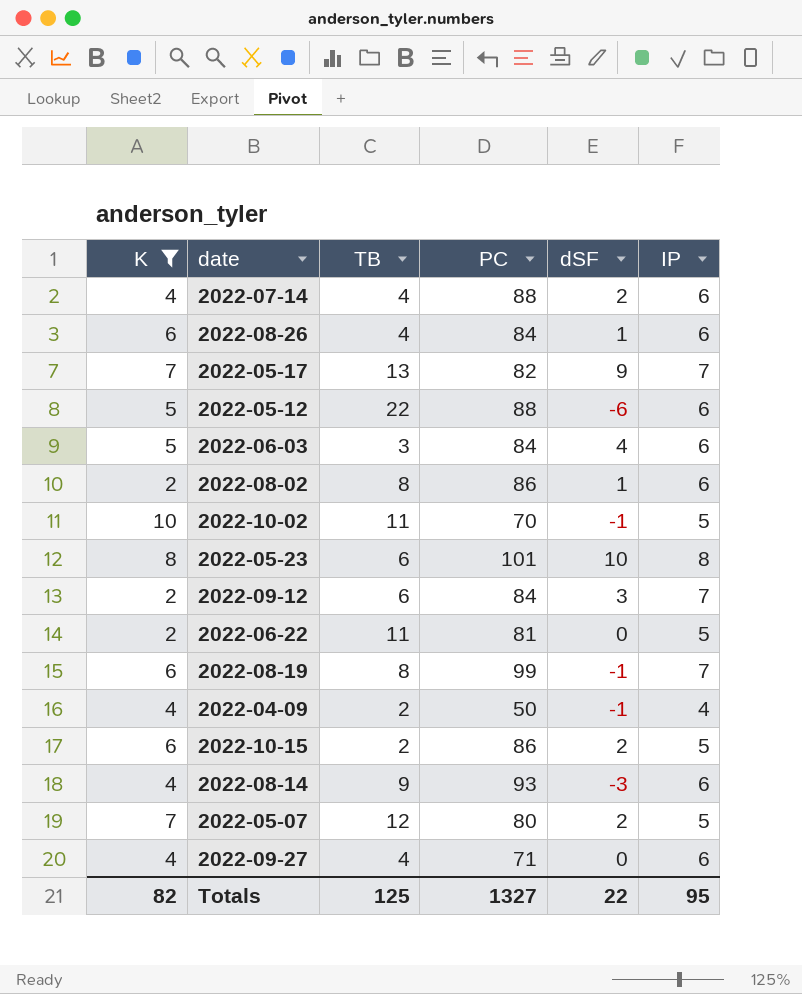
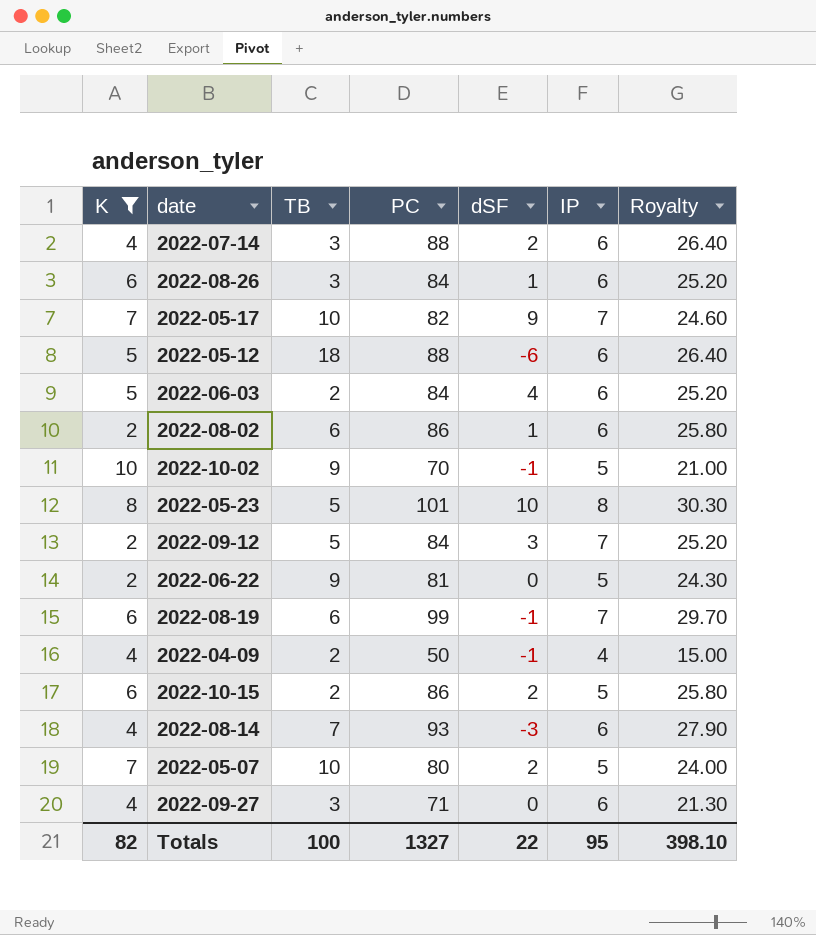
column Royalty | formula: none -> [PC] * 0.3
2022-07-14 | TB: 4 -> 3
2022-08-26 | TB: 4 -> 3
2022-05-17 | TB: 13 -> 10
2022-05-12 | TB: 22 -> 18
2022-06-03 | TB: 3 -> 2
2022-08-02 | TB: 8 -> 6
2022-10-02 | TB: 11 -> 9
2022-05-23 | TB: 6 -> 5
2022-09-12 | TB: 6 -> 5
2022-06-22 | TB: 11 -> 9
2022-08-19 | TB: 8 -> 6
2022-08-14 | TB: 9 -> 7
2022-05-07 | TB: 12 -> 10
2022-09-27 | TB: 4 -> 3
Totals | TB: 125 -> 100

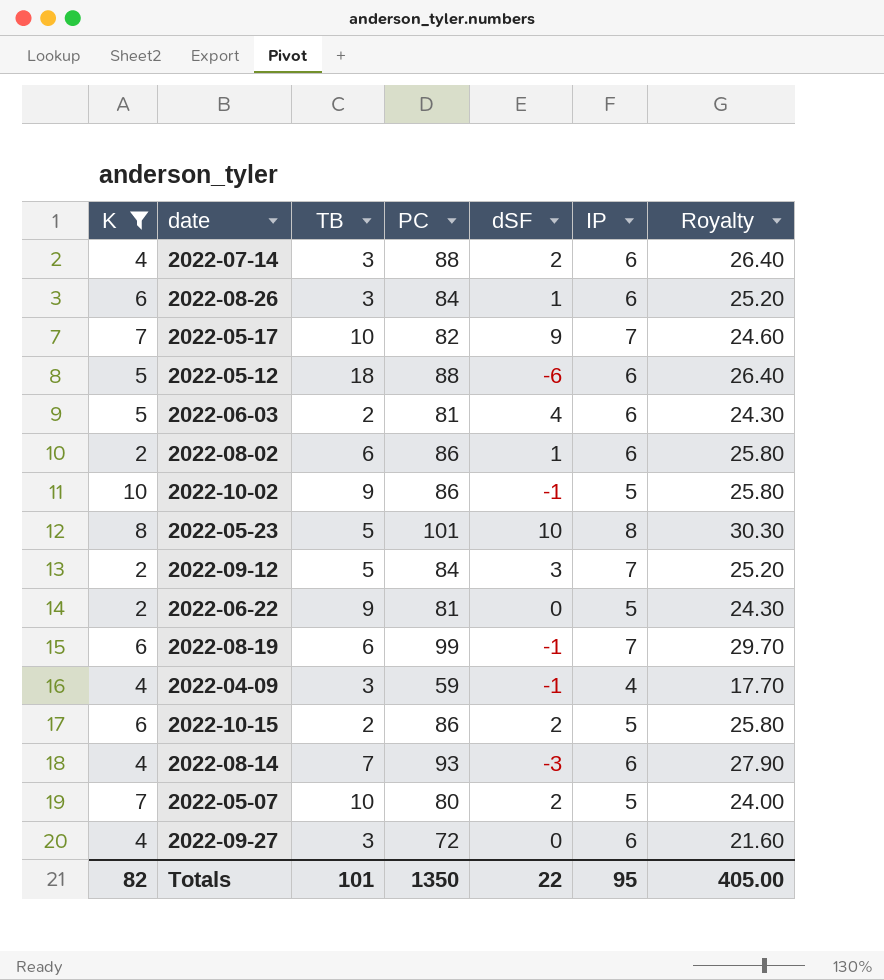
2022-06-03 | PC: 84 -> 81
2022-06-03 | Royalty: 25.20 -> 24.30
2022-10-02 | PC: 70 -> 86
2022-10-02 | Royalty: 21.00 -> 25.80
2022-04-09 | TB: 2 -> 3
2022-04-09 | PC: 50 -> 59
2022-04-09 | Royalty: 15.00 -> 17.70
2022-09-27 | PC: 71 -> 72
2022-09-27 | Royalty: 21.30 -> 21.60
Totals | TB: 100 -> 101
Totals | PC: 1327 -> 1350
Totals | Royalty: 398.10 -> 405.00

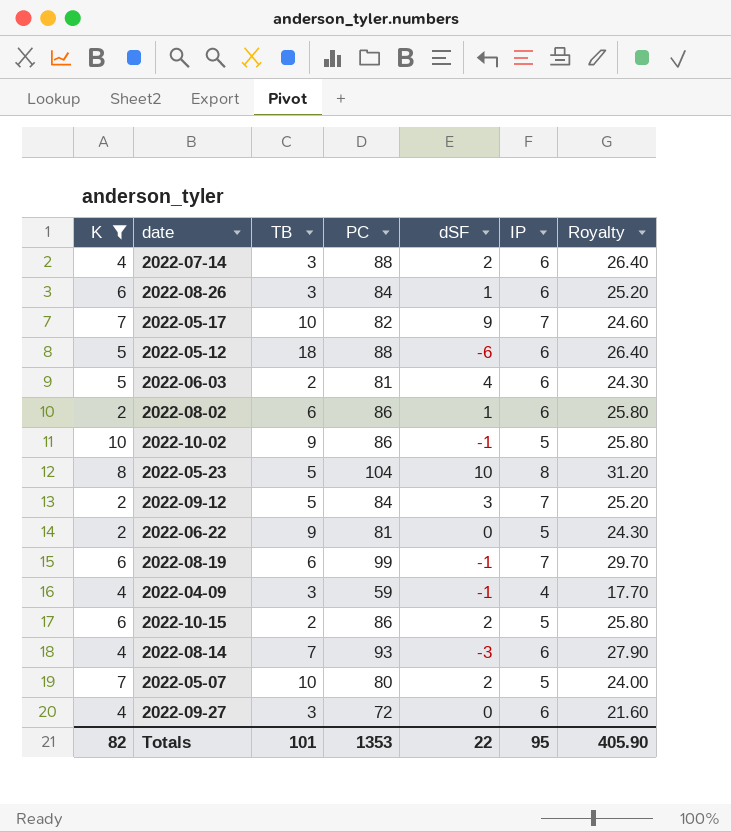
2022-05-23 | PC: 101 -> 104
2022-05-23 | Royalty: 30.30 -> 31.20
Totals | PC: 1350 -> 1353
Totals | Royalty: 405.00 -> 405.90

